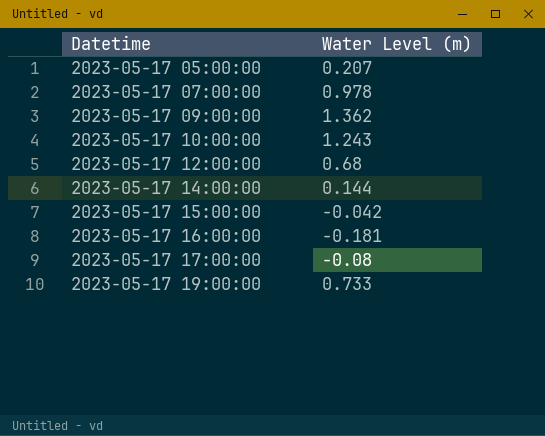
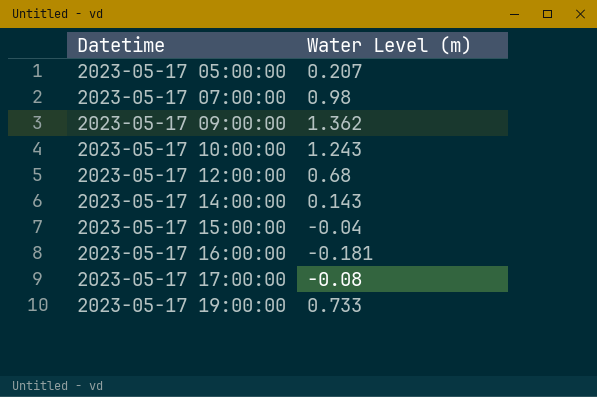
2023-05-17 07:00:00 | Water Level (m): 0.978 -> 0.98
2023-05-17 14:00:00 | Water Level (m): 0.144 -> 0.143
2023-05-17 15:00:00 | Water Level (m): -0.042 -> -0.04

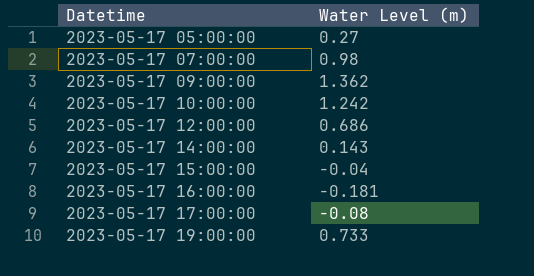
2023-05-17 05:00:00 | Water Level (m): 0.207 -> 0.27
2023-05-17 10:00:00 | Water Level (m): 1.243 -> 1.242
2023-05-17 12:00:00 | Water Level (m): 0.68 -> 0.686

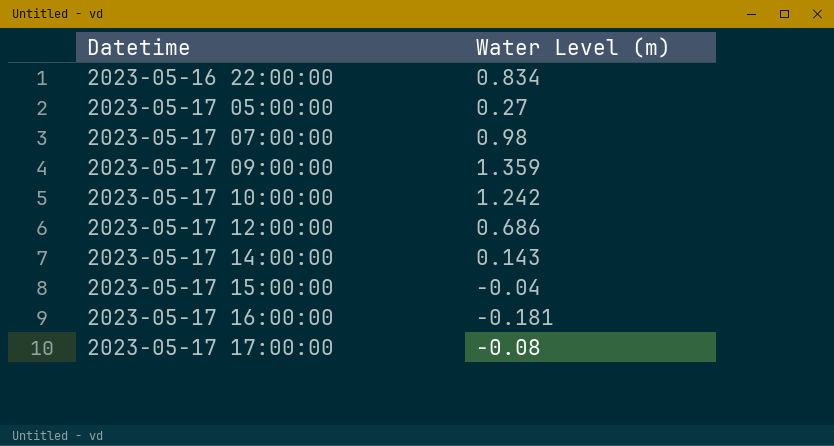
row 2023-05-17 19:00:00: 0.733 -> none
row 2023-05-16 22:00:00: none -> 0.834
2023-05-17 09:00:00 | Water Level (m): 1.362 -> 1.359

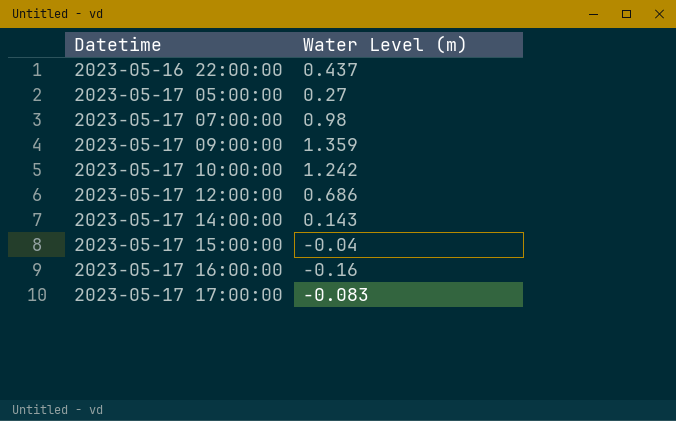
2023-05-16 22:00:00 | Water Level (m): 0.834 -> 0.437
2023-05-17 16:00:00 | Water Level (m): -0.181 -> -0.16
2023-05-17 17:00:00 | Water Level (m): -0.08 -> -0.083

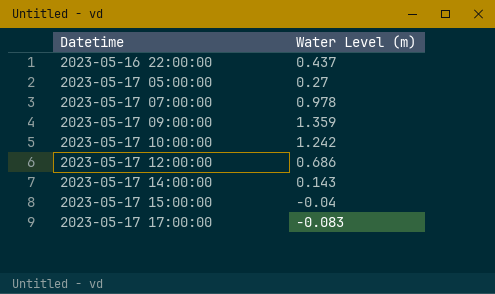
row 2023-05-17 16:00:00: -0.16 -> none
2023-05-17 07:00:00 | Water Level (m): 0.98 -> 0.978

